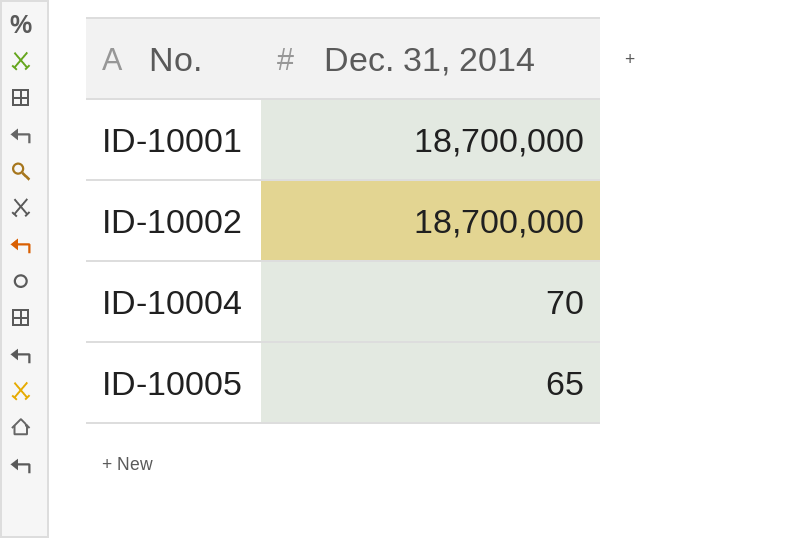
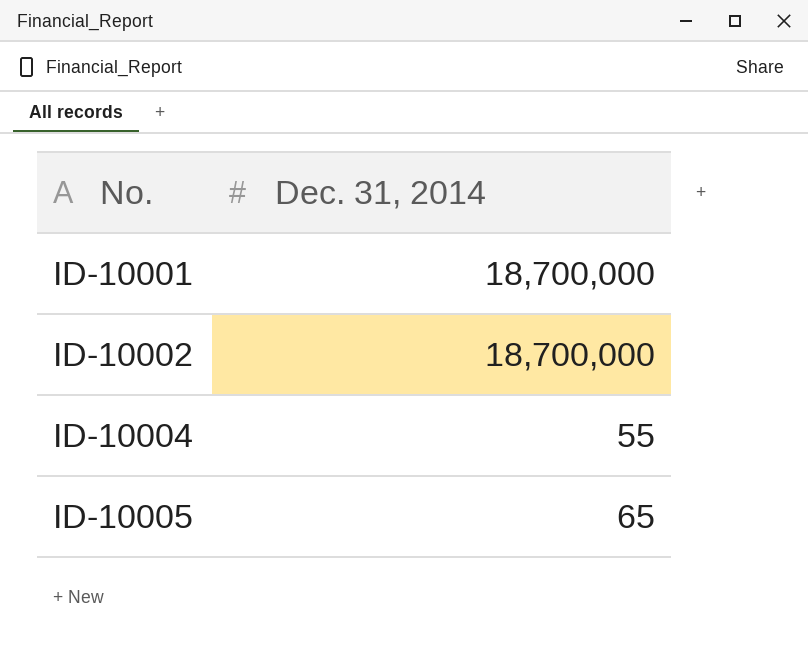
ID-10004 | Dec. 31, 2014: 70 -> 55

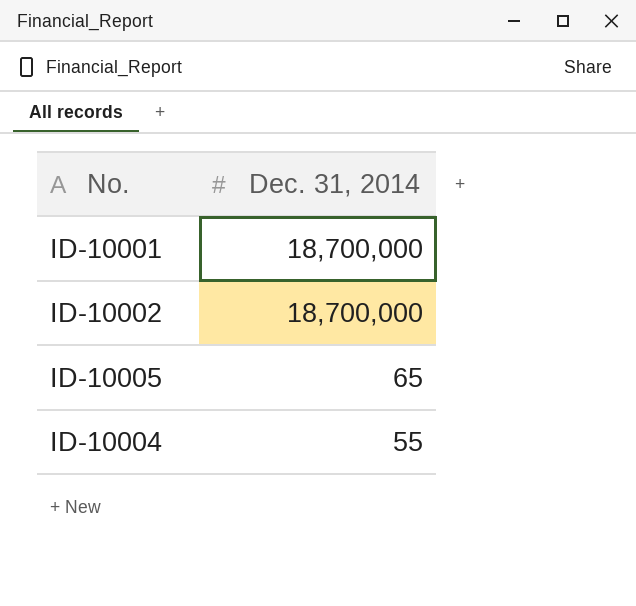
row order: No. ascending -> Dec. 31, 2014 descending

